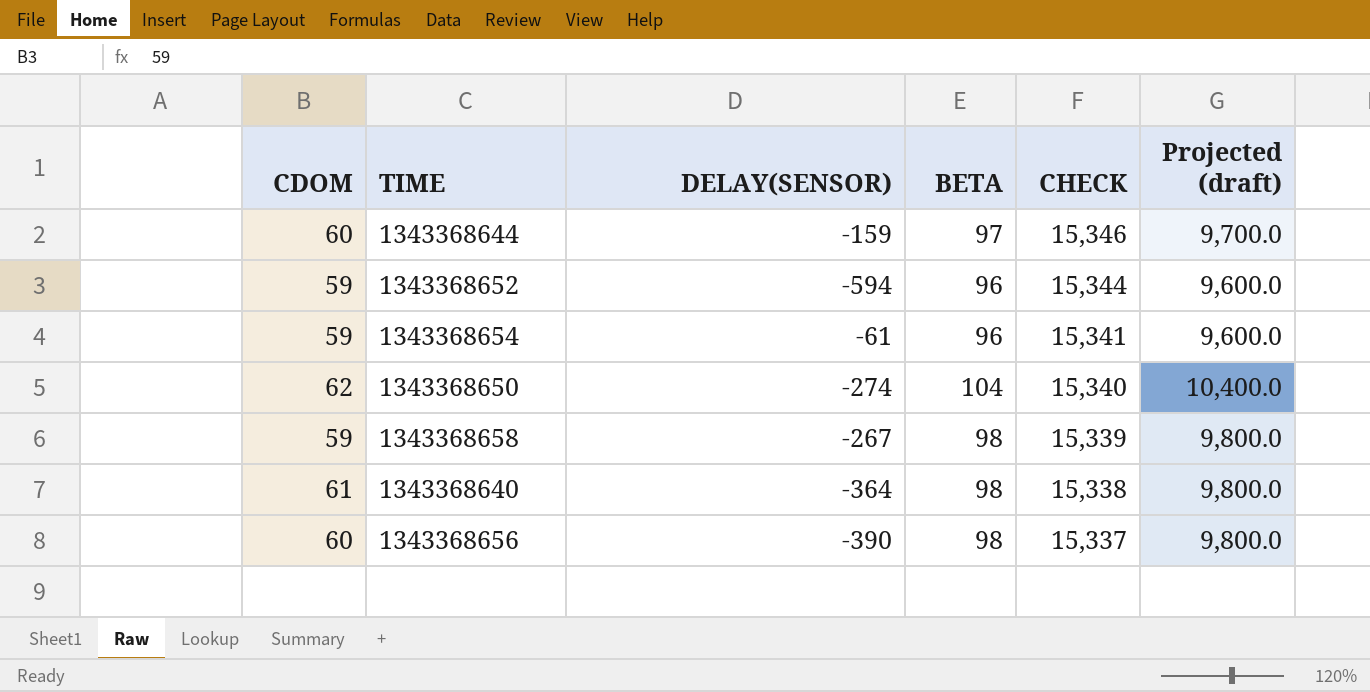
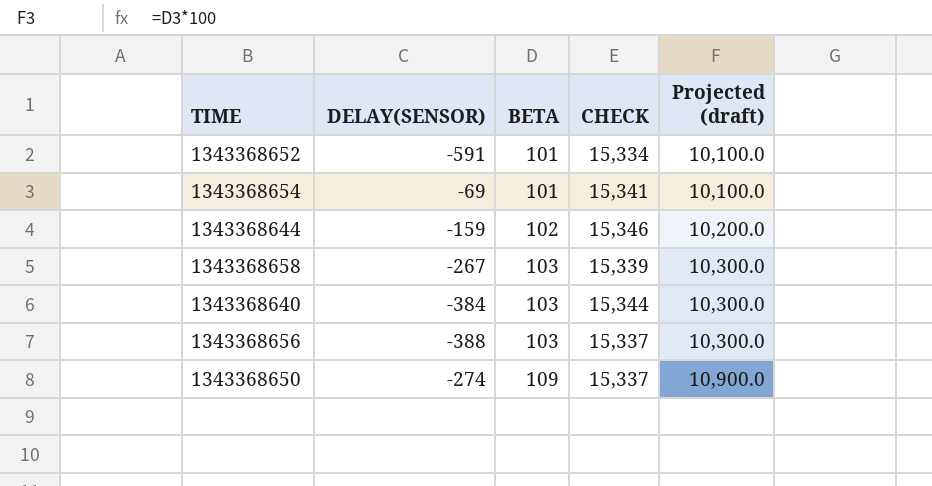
row order: CHECK descending -> BETA ascending
column CDOM | position: 1 -> none
1343368652 | DELAY(SENSOR): -594 -> -591
1343368652 | BETA: 96 -> 101
1343368652 | CHECK: 15,344 -> 15,334
1343368652 | Projected (draft): 9,600.0 -> 10,100.0
1343368654 | DELAY(SENSOR): -61 -> -69
1343368654 | BETA: 96 -> 101
1343368654 | Projected (draft): 9,600.0 -> 10,100.0
1343368644 | BETA: 97 -> 102
1343368644 | Projected (draft): 9,700.0 -> 10,200.0
1343368658 | BETA: 98 -> 103
1343368658 | Projected (draft): 9,800.0 -> 10,300.0
1343368640 | DELAY(SENSOR): -364 -> -384
1343368640 | BETA: 98 -> 103
1343368640 | CHECK: 15,338 -> 15,344
1343368640 | Projected (draft): 9,800.0 -> 10,300.0
1343368656 | DELAY(SENSOR): -390 -> -388
1343368656 | BETA: 98 -> 103
1343368656 | Projected (draft): 9,800.0 -> 10,300.0
1343368650 | BETA: 104 -> 109
1343368650 | CHECK: 15,340 -> 15,337
1343368650 | Projected (draft): 10,400.0 -> 10,900.0

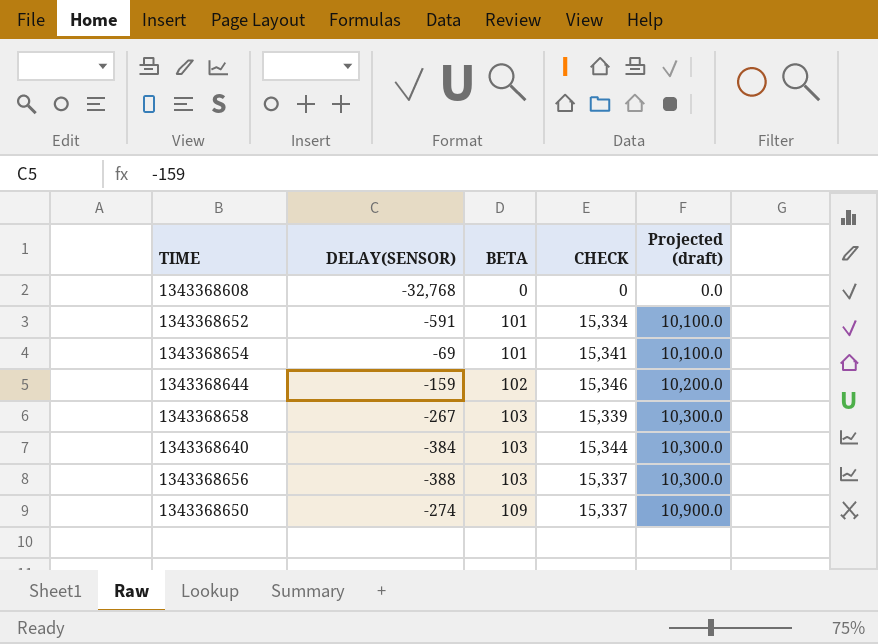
row 1343368608: none -> -32,768 | 0 | 0 | 0.0

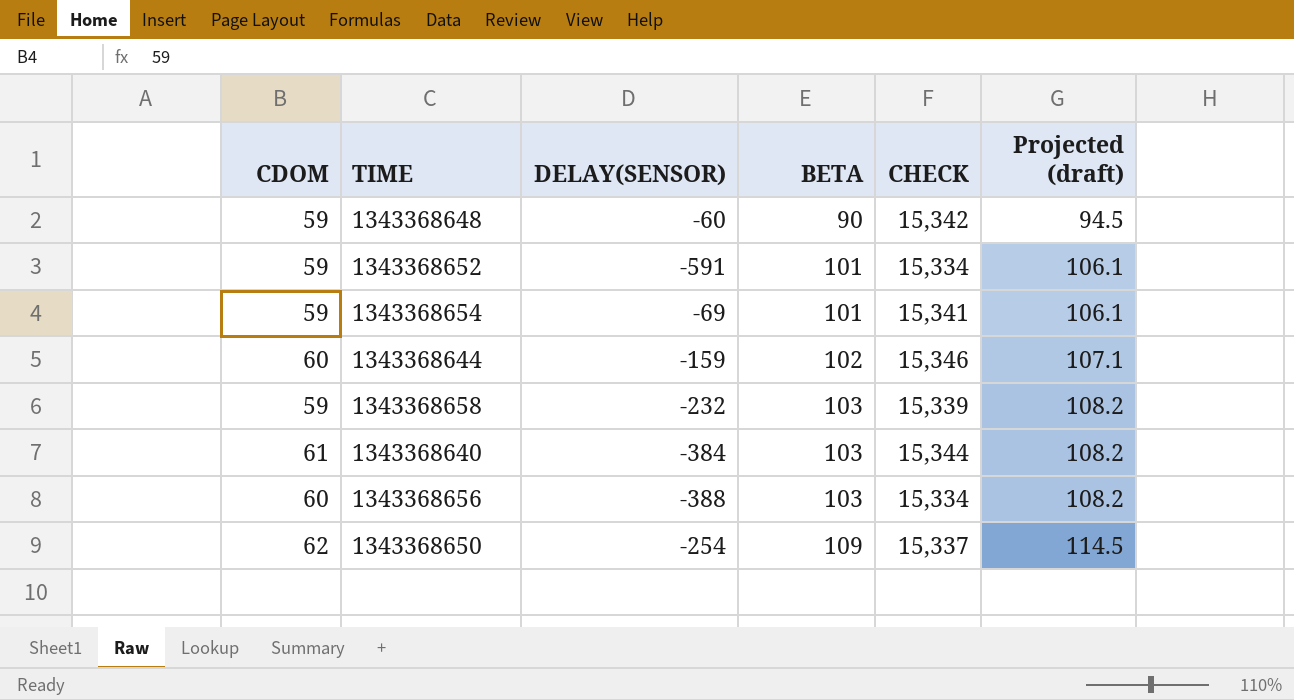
column CDOM | position: none -> 1
column Projected (draft) | formula: [BETA] * 100 -> [BETA] * 1.05
row 1343368608: -32,768 | 0 | 0 | 0.0 -> none
row 1343368648: none -> 59 | -60 | 90 | 15,342 | 94.5
1343368658 | DELAY(SENSOR): -267 -> -232
1343368656 | CHECK: 15,337 -> 15,334
1343368650 | DELAY(SENSOR): -274 -> -254

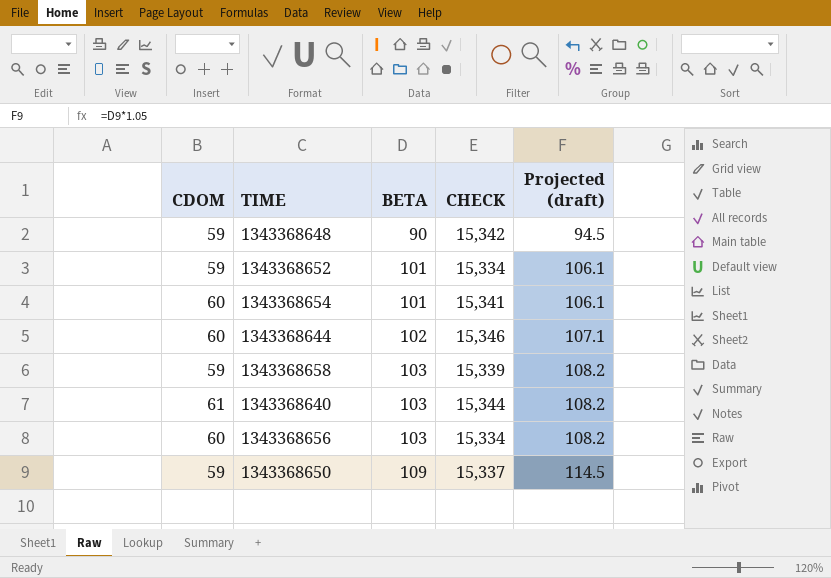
column DELAY(SENSOR) | position: 3 -> none
1343368654 | CDOM: 59 -> 60
1343368650 | CDOM: 62 -> 59

